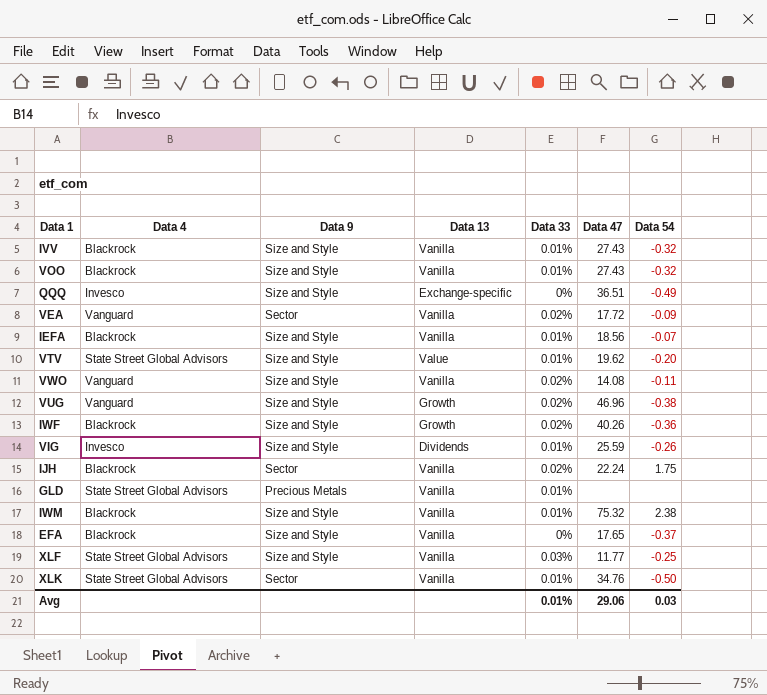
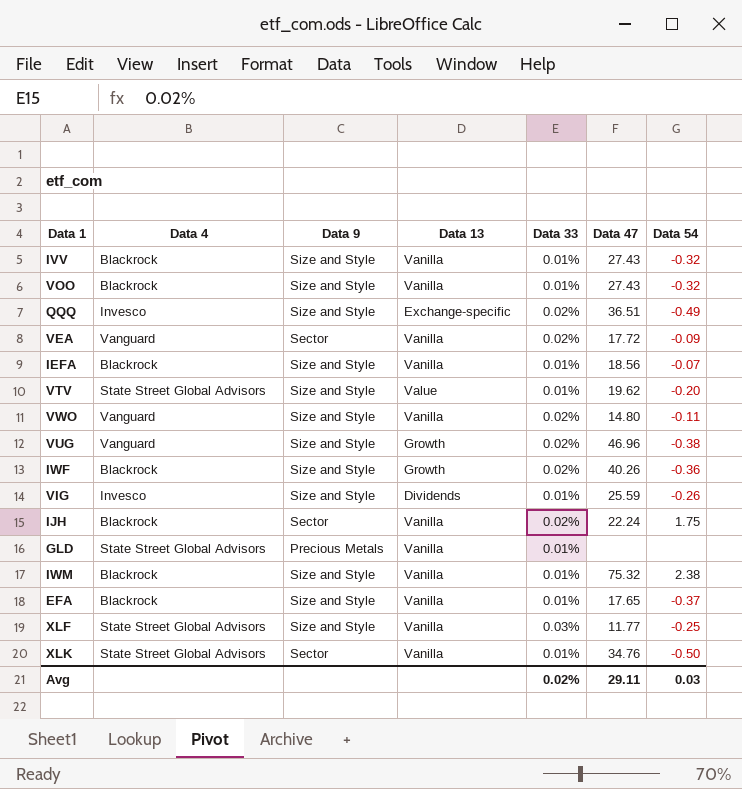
QQQ | Data 33: 0% -> 0.02%
VWO | Data 47: 14.08 -> 14.80
EFA | Data 33: 0% -> 0.01%
Avg | Data 33: 0.01% -> 0.02%
Avg | Data 47: 29.06 -> 29.11

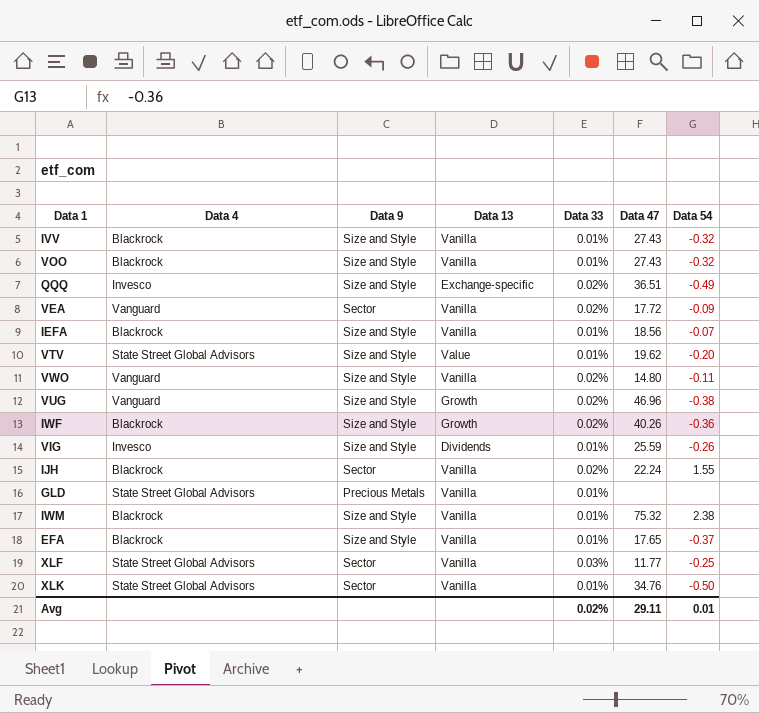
IJH | Data 54: 1.75 -> 1.55
XLF | Data 9: Size and Style -> Sector
Avg | Data 54: 0.03 -> 0.01

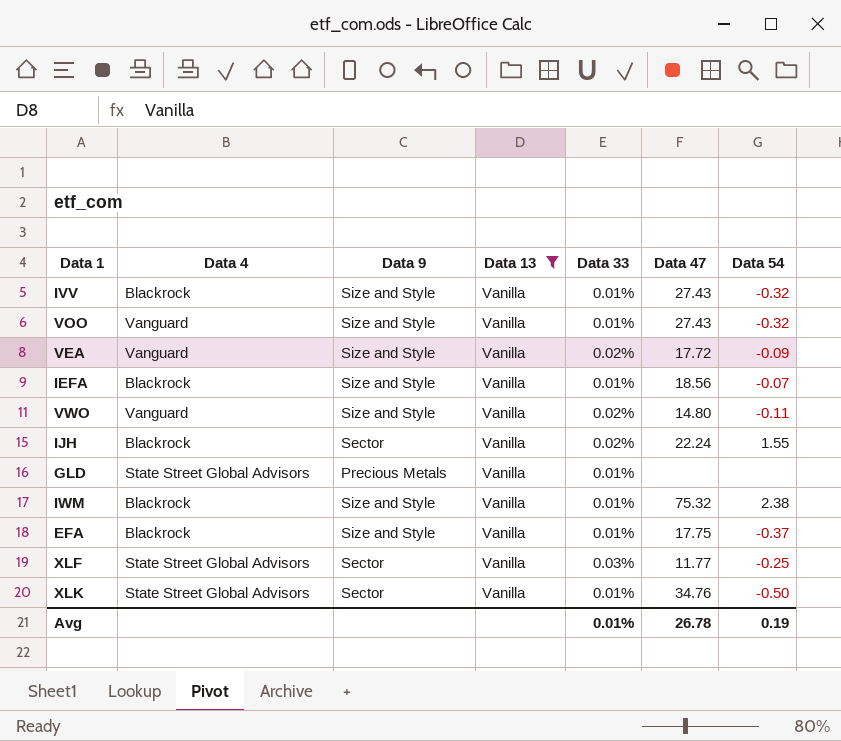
filter: none -> Data 13 = Vanilla
VOO | Data 4: Blackrock -> Vanguard
VEA | Data 9: Sector -> Size and Style
EFA | Data 47: 17.65 -> 17.75
Avg | Data 33: 0.02% -> 0.01%
Avg | Data 47: 29.11 -> 26.78
Avg | Data 54: 0.01 -> 0.19

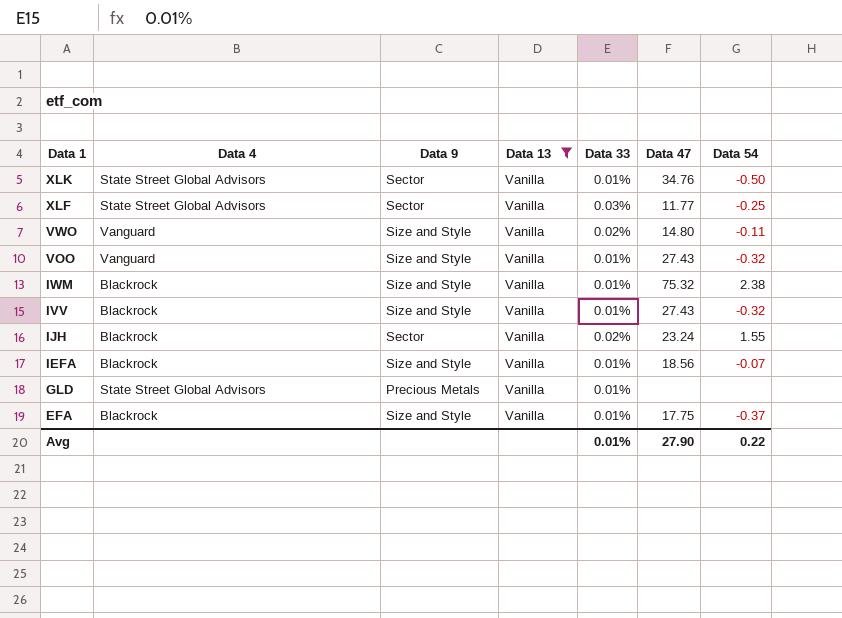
row order: none -> Data 1 descending
row VEA: Vanguard | Size and Style | Vanilla | 0.02% | 17.72 | -0.09 -> none
IJH | Data 47: 22.24 -> 23.24
Avg | Data 47: 26.78 -> 27.90
Avg | Data 54: 0.19 -> 0.22

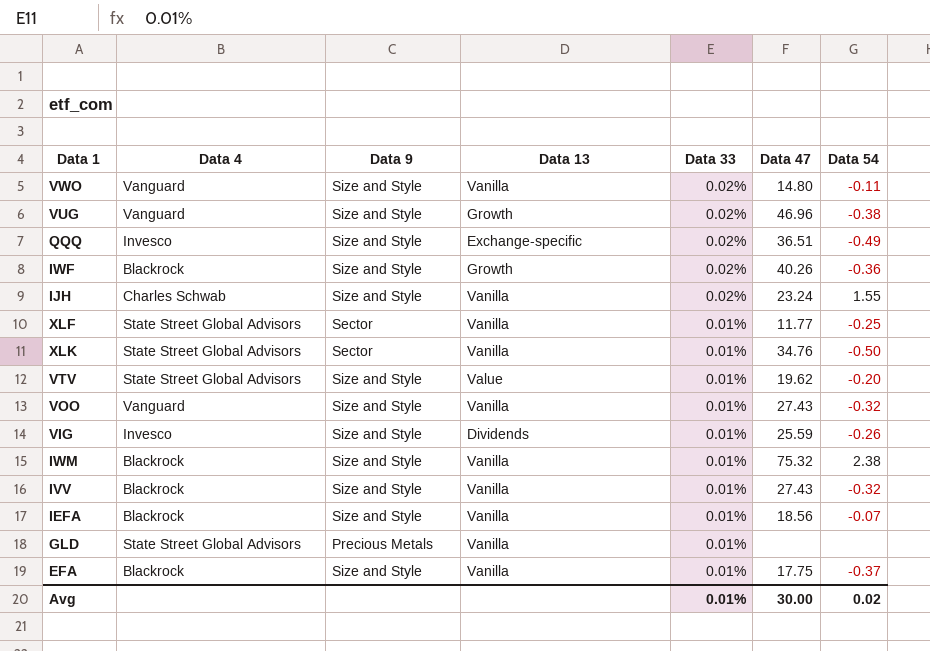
filter: Data 13 = Vanilla -> none
row order: Data 1 descending -> Data 33 descending
IJH | Data 4: Blackrock -> Charles Schwab
IJH | Data 9: Sector -> Size and Style
XLF | Data 33: 0.03% -> 0.01%
Avg | Data 47: 27.90 -> 30.00
Avg | Data 54: 0.22 -> 0.02

